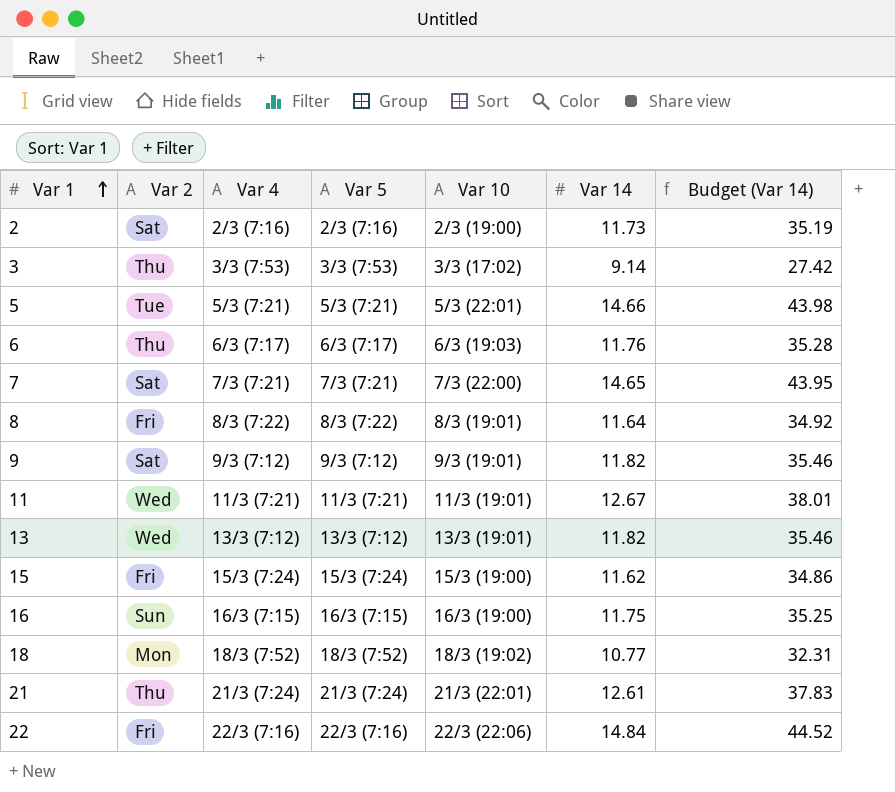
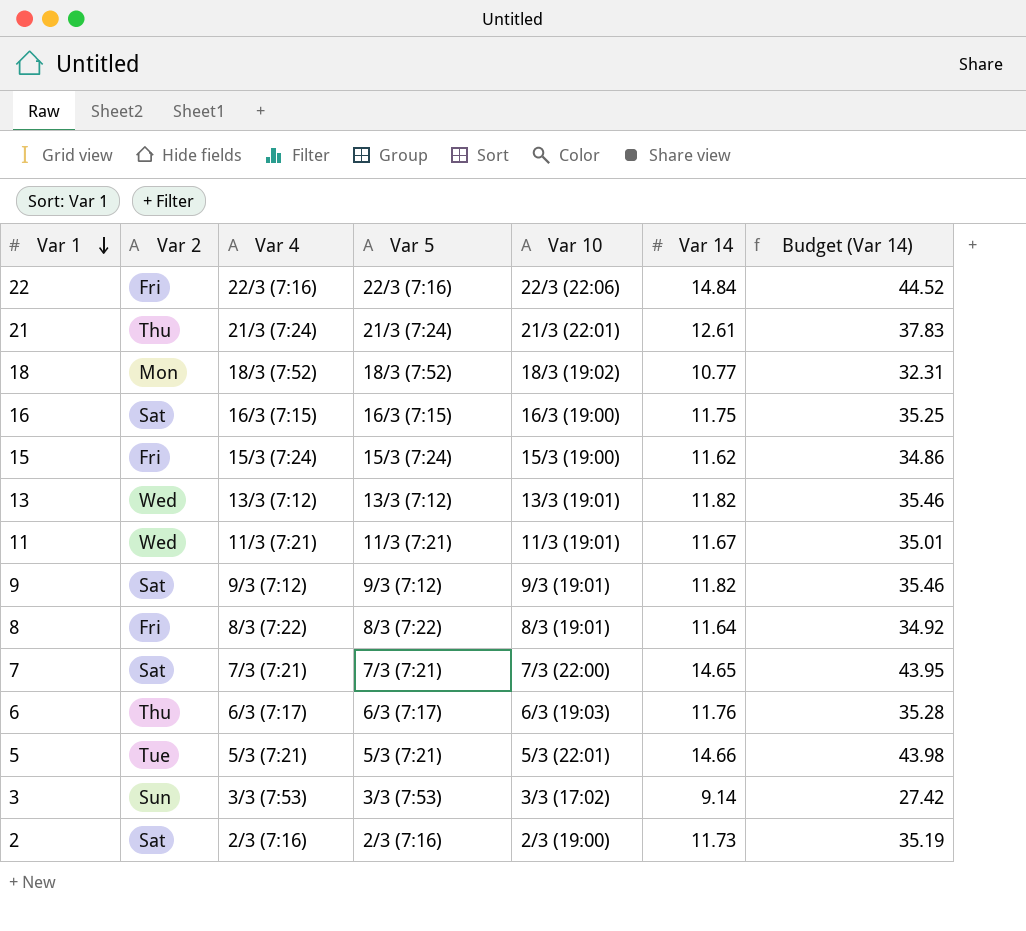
row order: Var 1 ascending -> Var 1 descending
16 | Var 2: Sun -> Sat
11 | Var 14: 12.67 -> 11.67
11 | Budget (Var 14): 38.01 -> 35.01
3 | Var 2: Thu -> Sun

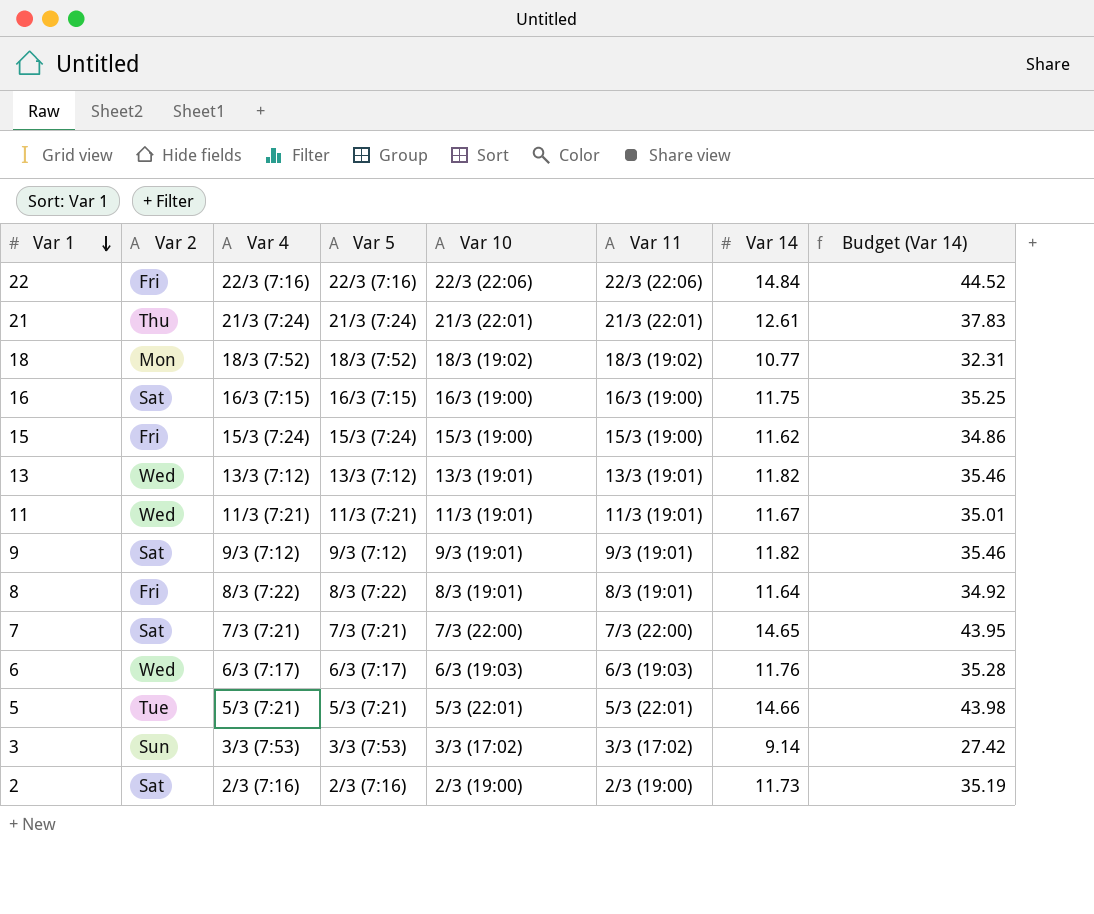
column Var 11 | position: none -> 6
6 | Var 2: Thu -> Wed

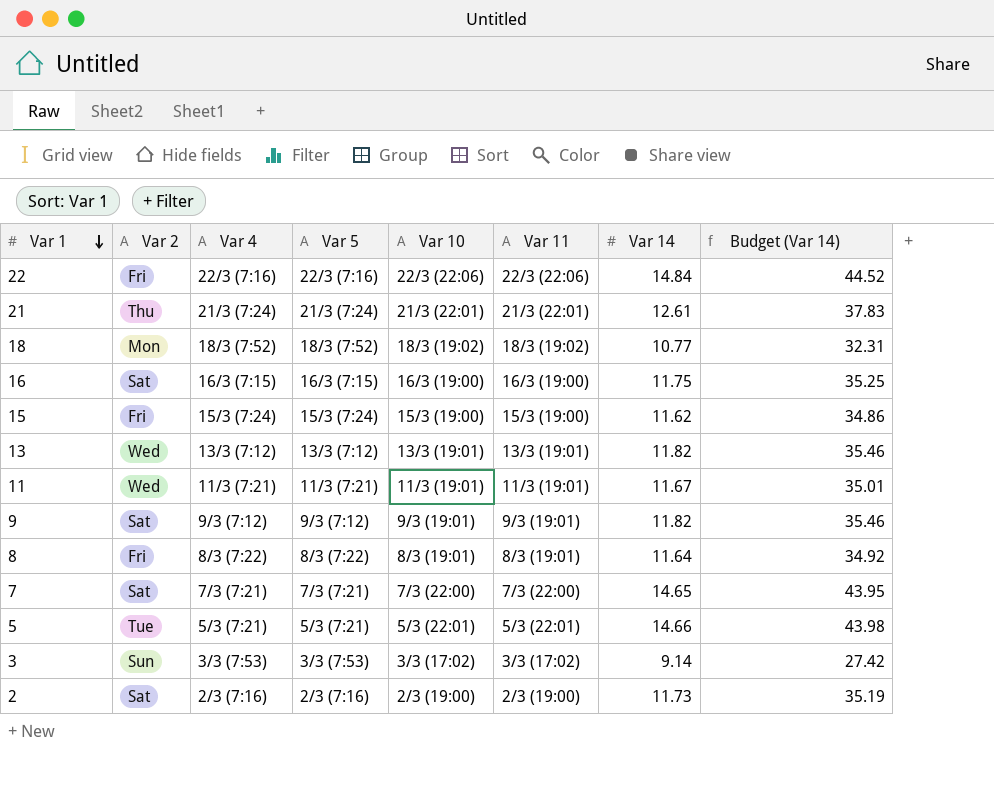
row 6: Wed | 6/3 (7:17) | 6/3 (7:17) | 6/3 (19:03) | 6/3 (19:03) | 11.76 | 35.28 -> none

